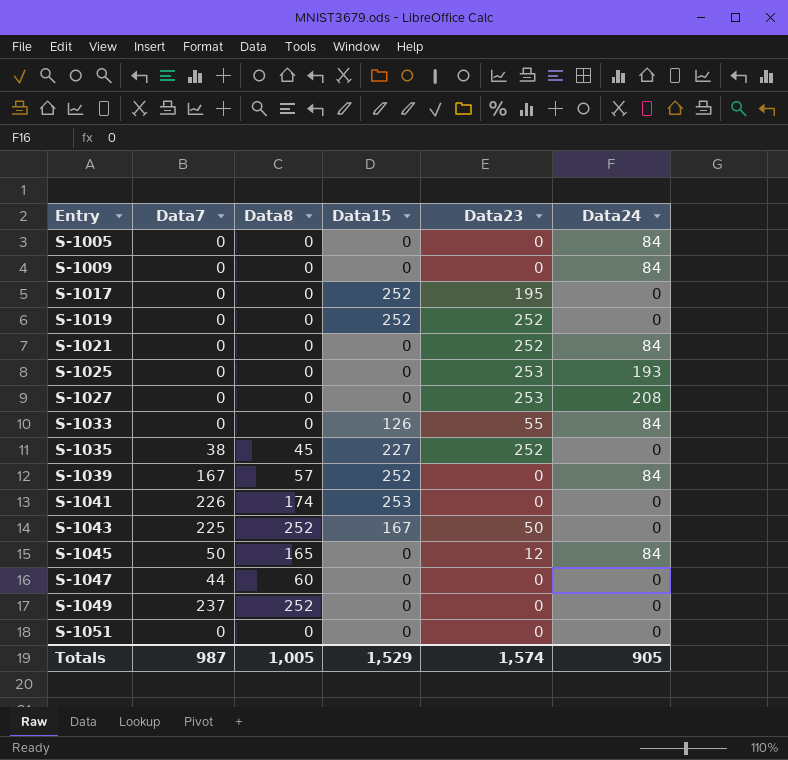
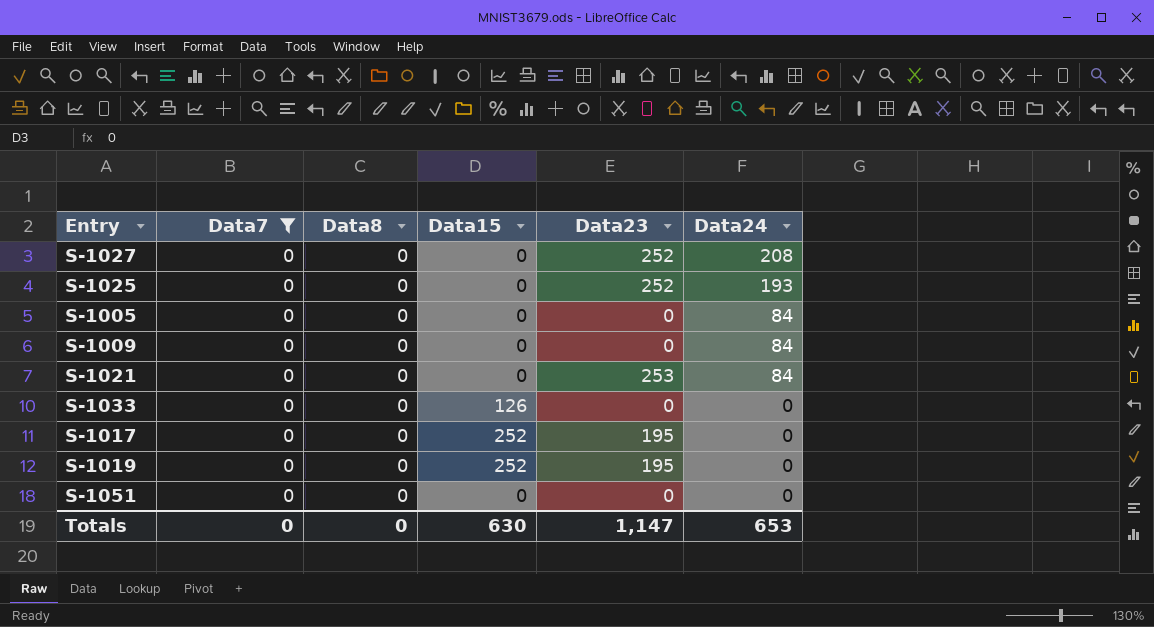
filter: none -> Data7 = 0
row order: Entry ascending -> Data24 descending
S-1027 | Data23: 253 -> 252
S-1025 | Data23: 253 -> 252
S-1021 | Data23: 252 -> 253
S-1033 | Data23: 55 -> 0
S-1033 | Data24: 84 -> 0
S-1019 | Data23: 252 -> 195
Totals | Data7: 987 -> 0
Totals | Data8: 1,005 -> 0
Totals | Data15: 1,529 -> 630
Totals | Data23: 1,574 -> 1,147
Totals | Data24: 905 -> 653

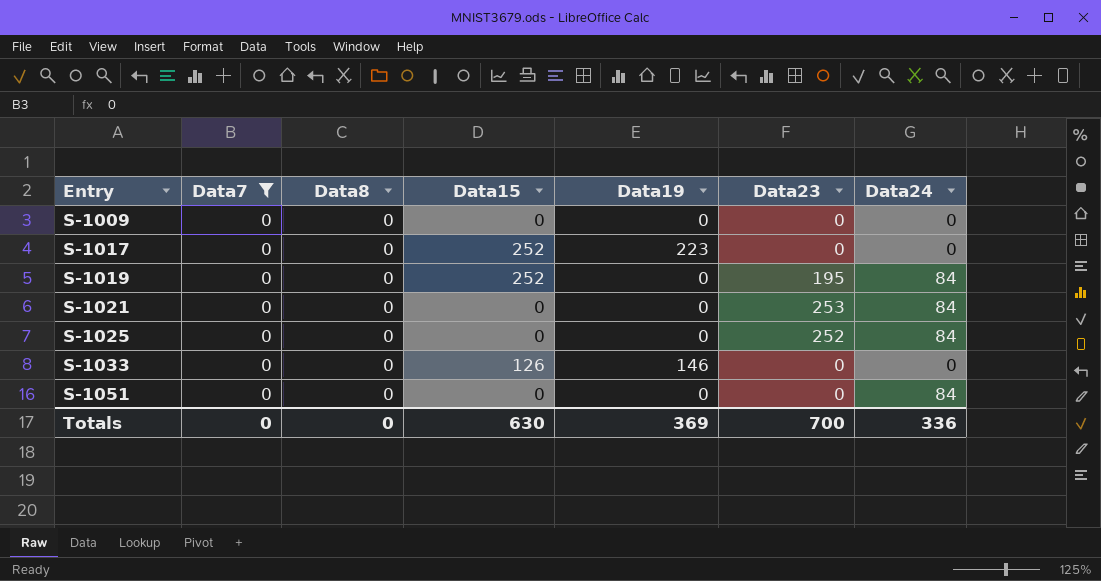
row order: Data24 descending -> Entry ascending
column Data19 | position: none -> 5
row S-1027: 0 | 0 | 0 | 252 | 208 -> none
row S-1005: 0 | 0 | 0 | 0 | 84 -> none
S-1009 | Data24: 84 -> 0
S-1017 | Data23: 195 -> 0
S-1019 | Data24: 0 -> 84
S-1025 | Data24: 193 -> 84
S-1051 | Data24: 0 -> 84
Totals | Data23: 1,147 -> 700
Totals | Data24: 653 -> 336

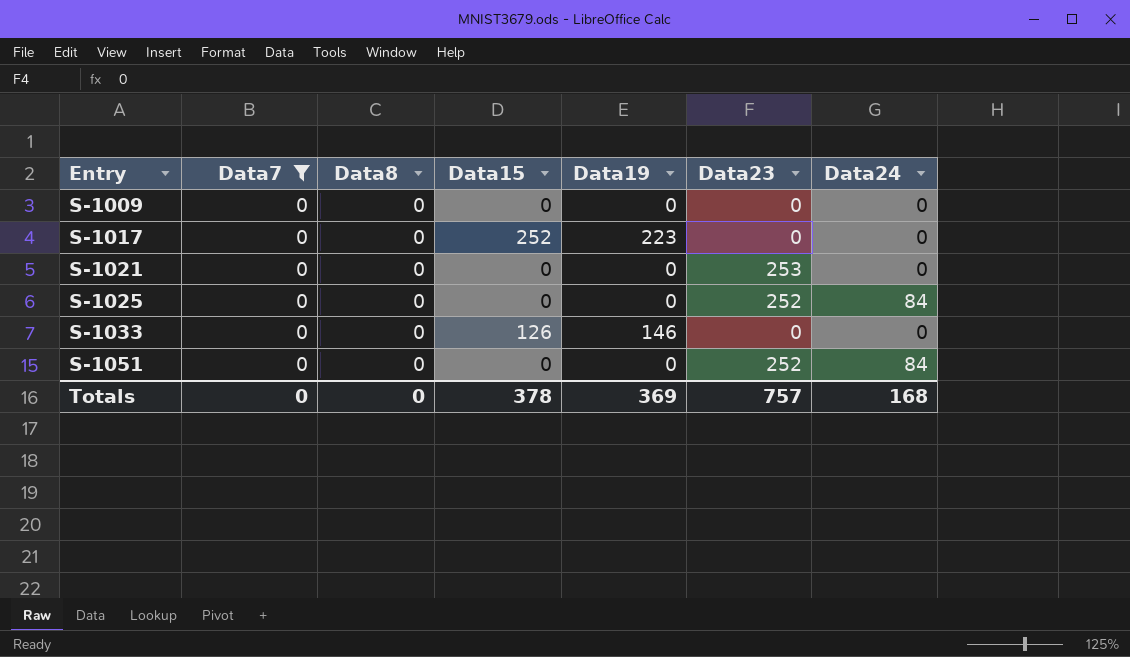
row S-1019: 0 | 0 | 252 | 0 | 195 | 84 -> none
S-1021 | Data24: 84 -> 0
S-1051 | Data23: 0 -> 252
Totals | Data15: 630 -> 378
Totals | Data23: 700 -> 757
Totals | Data24: 336 -> 168

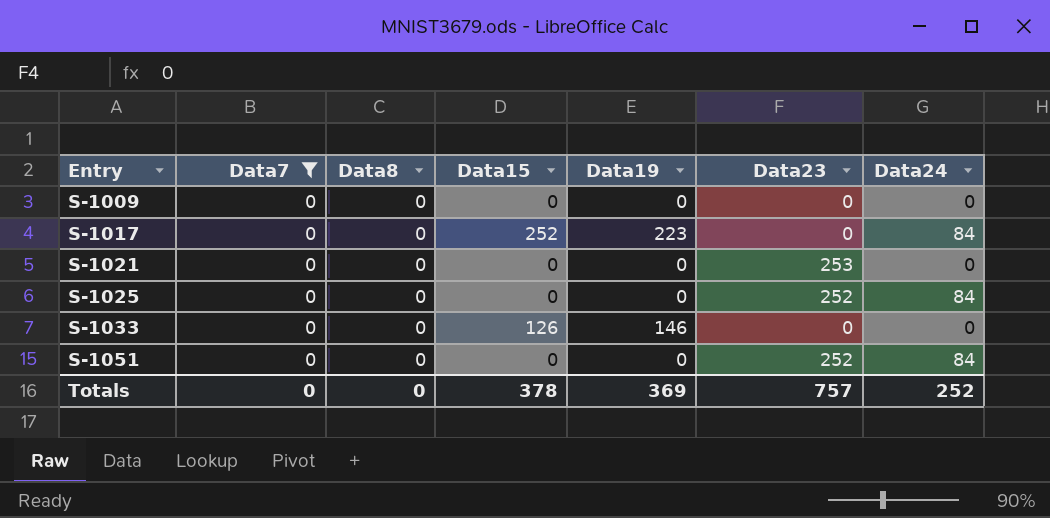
S-1017 | Data24: 0 -> 84
Totals | Data24: 168 -> 252

